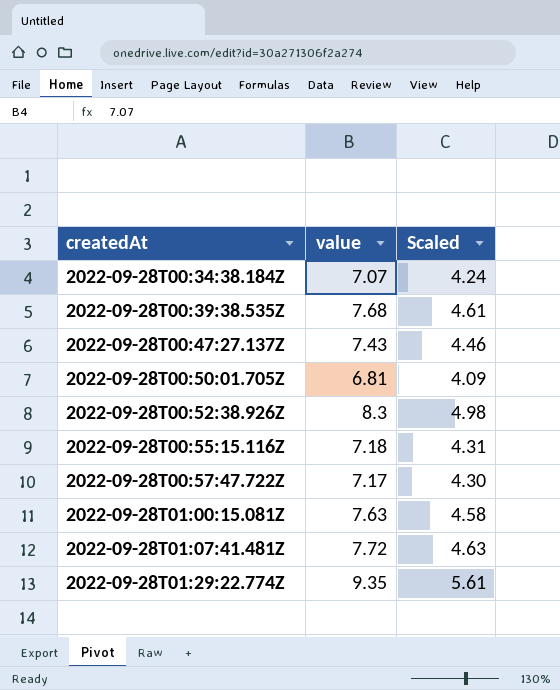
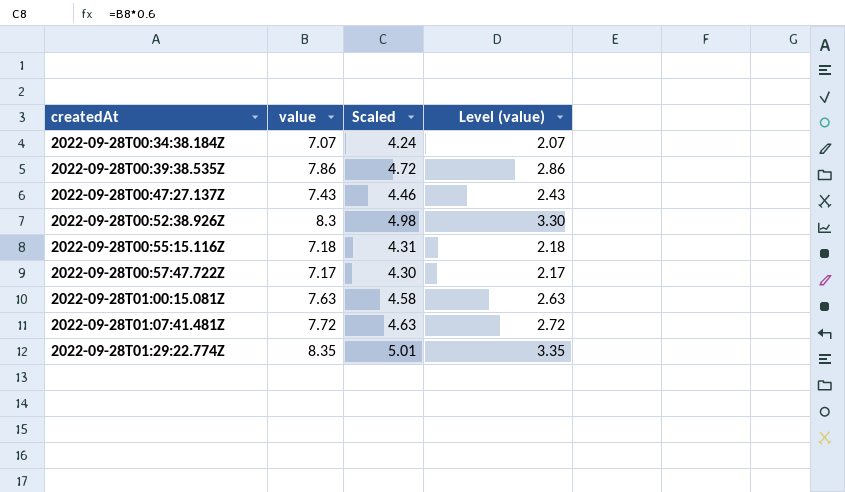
column Level (value) | formula: none -> [value] - 5
row 2022-09-28T00:50:01.705Z: 6.81 | 4.09 -> none
2022-09-28T00:39:38.535Z | value: 7.68 -> 7.86
2022-09-28T00:39:38.535Z | Scaled: 4.61 -> 4.72
2022-09-28T01:29:22.774Z | value: 9.35 -> 8.35
2022-09-28T01:29:22.774Z | Scaled: 5.61 -> 5.01

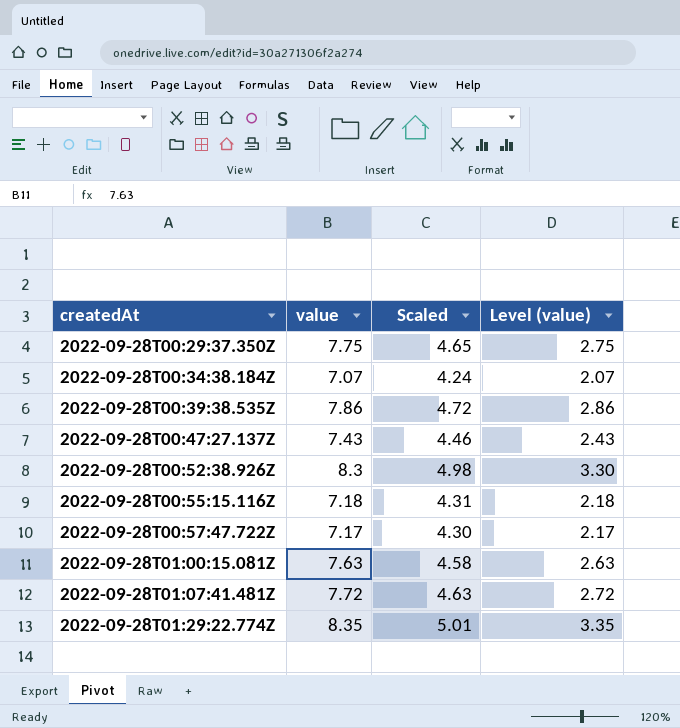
row 2022-09-28T00:29:37.350Z: none -> 7.75 | 4.65 | 2.75

